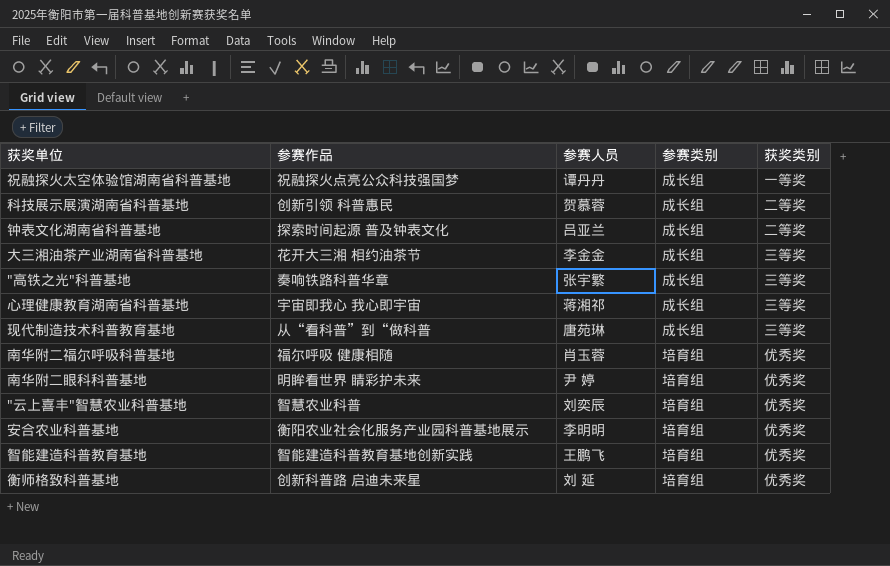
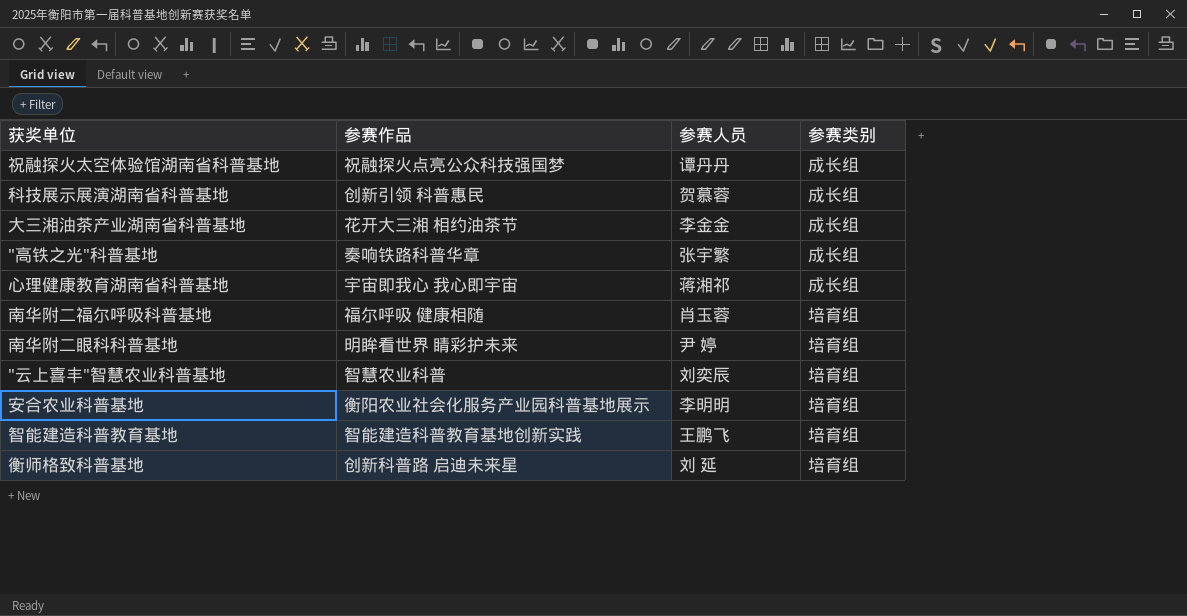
column 获奖类别 | position: 5 -> none
row 钟表文化湖南省科普基地: 探索时间起源 普及钟表文化 | 吕亚兰 | 成长组 | 二等奖 -> none
row 现代制造技术科普教育基地: 从“看科普”到“做科普 | 唐苑琳 | 成长组 | 三等奖 -> none

